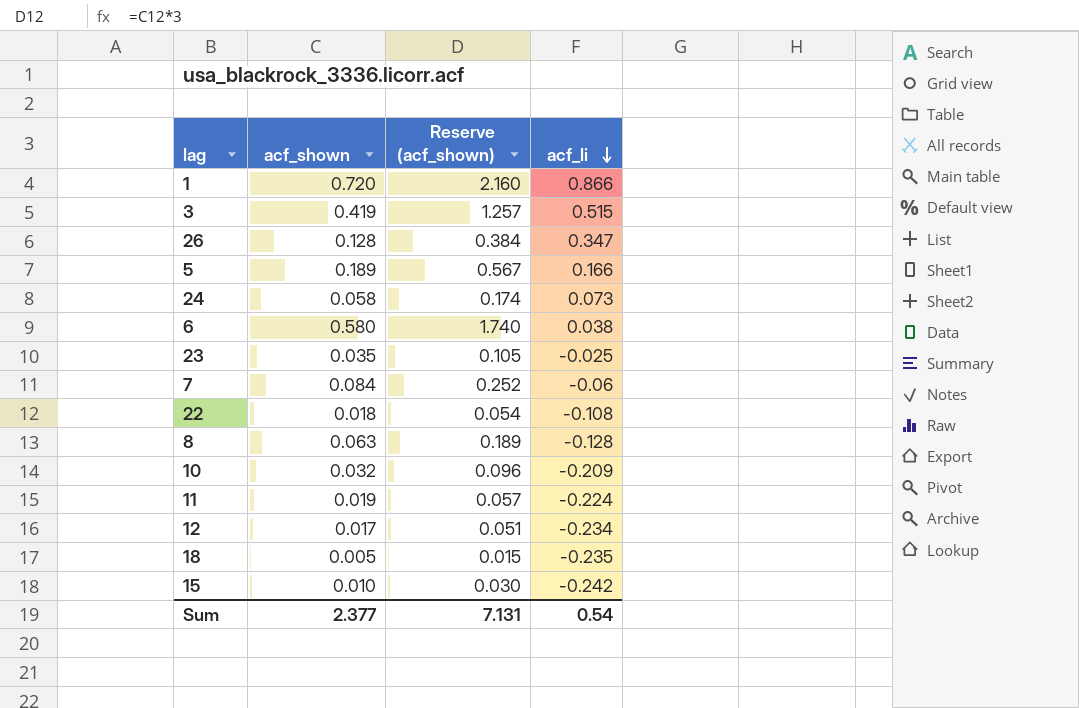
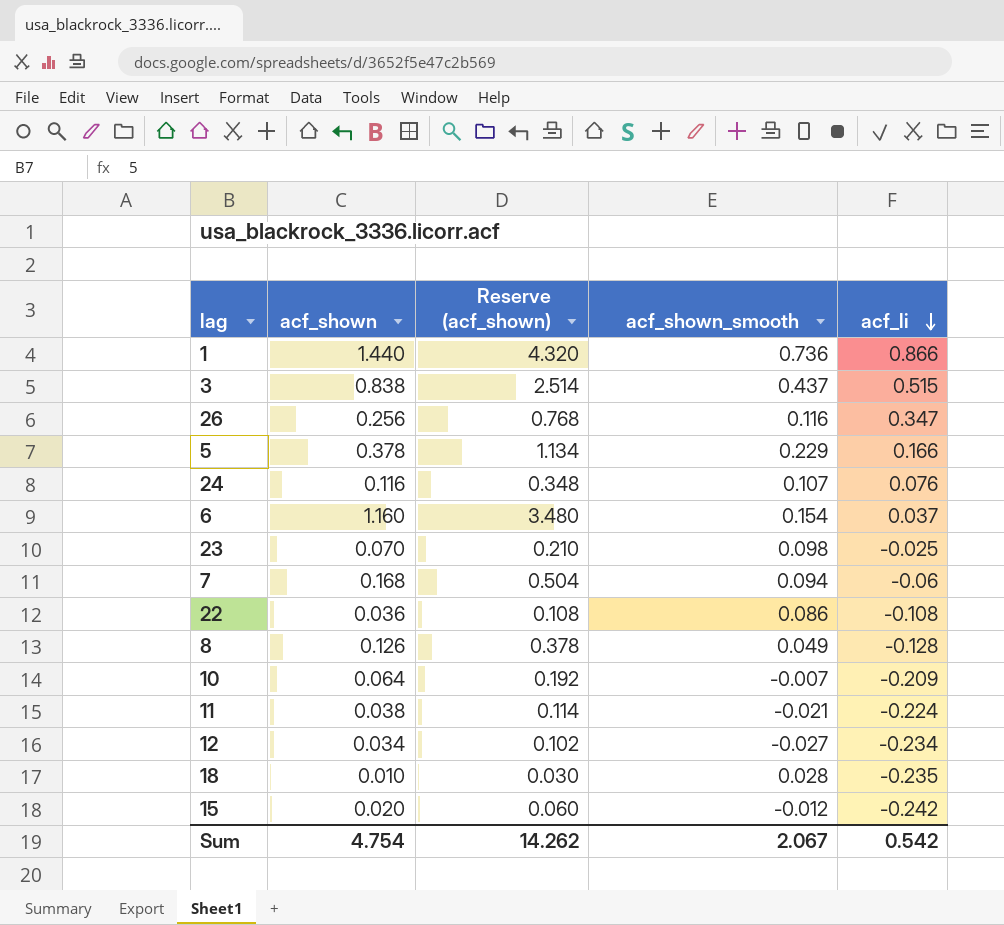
column acf_shown_smooth | position: none -> 4
1 | acf_shown: 0.720 -> 1.440
1 | Reserve (acf_shown): 2.160 -> 4.320
3 | acf_shown: 0.419 -> 0.838
3 | Reserve (acf_shown): 1.257 -> 2.514
26 | acf_shown: 0.128 -> 0.256
26 | Reserve (acf_shown): 0.384 -> 0.768
5 | acf_shown: 0.189 -> 0.378
5 | Reserve (acf_shown): 0.567 -> 1.134
24 | acf_shown: 0.058 -> 0.116
24 | Reserve (acf_shown): 0.174 -> 0.348
24 | acf_li: 0.073 -> 0.076
6 | acf_shown: 0.580 -> 1.160
6 | Reserve (acf_shown): 1.740 -> 3.480
6 | acf_li: 0.038 -> 0.037
23 | acf_shown: 0.035 -> 0.070
23 | Reserve (acf_shown): 0.105 -> 0.210
7 | acf_shown: 0.084 -> 0.168
7 | Reserve (acf_shown): 0.252 -> 0.504
22 | acf_shown: 0.018 -> 0.036
22 | Reserve (acf_shown): 0.054 -> 0.108
8 | acf_shown: 0.063 -> 0.126
8 | Reserve (acf_shown): 0.189 -> 0.378
10 | acf_shown: 0.032 -> 0.064
10 | Reserve (acf_shown): 0.096 -> 0.192
11 | acf_shown: 0.019 -> 0.038
11 | Reserve (acf_shown): 0.057 -> 0.114
12 | acf_shown: 0.017 -> 0.034
12 | Reserve (acf_shown): 0.051 -> 0.102
18 | acf_shown: 0.005 -> 0.010
18 | Reserve (acf_shown): 0.015 -> 0.030
15 | acf_shown: 0.010 -> 0.020
15 | Reserve (acf_shown): 0.030 -> 0.060
Sum | acf_shown: 2.377 -> 4.754
Sum | Reserve (acf_shown): 7.131 -> 14.262
Sum | acf_li: 0.54 -> 0.542

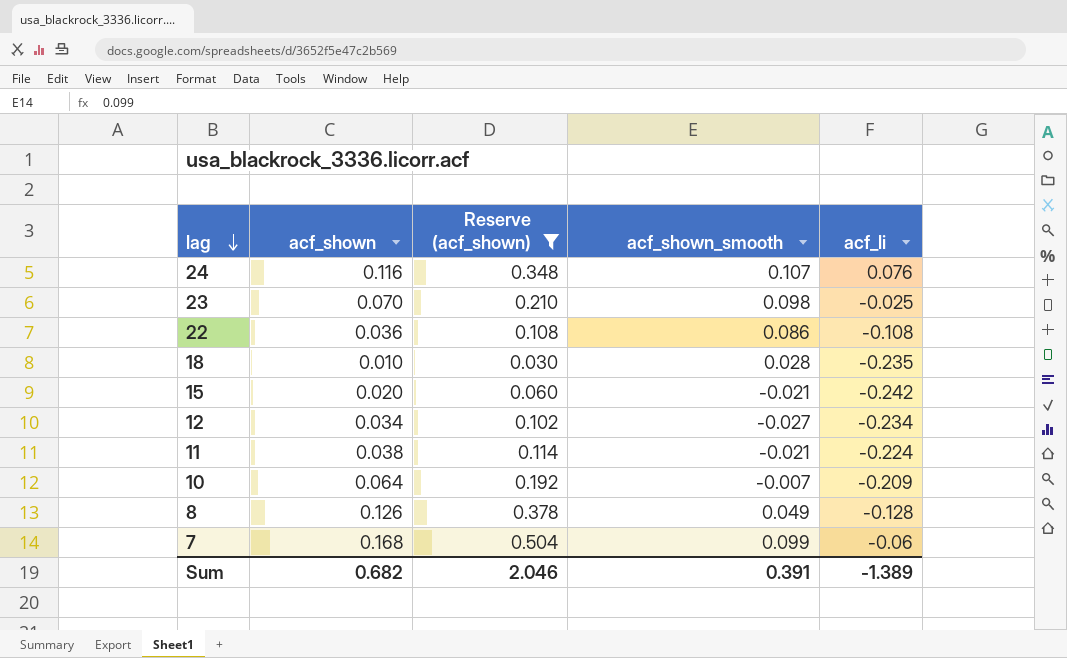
filter: none -> Reserve (acf_shown) <= 0.504
row order: acf_li descending -> lag descending
15 | acf_shown_smooth: -0.012 -> -0.021
7 | acf_shown_smooth: 0.094 -> 0.099
Sum | acf_shown: 4.754 -> 0.682
Sum | Reserve (acf_shown): 14.262 -> 2.046
Sum | acf_shown_smooth: 2.067 -> 0.391
Sum | acf_li: 0.542 -> -1.389

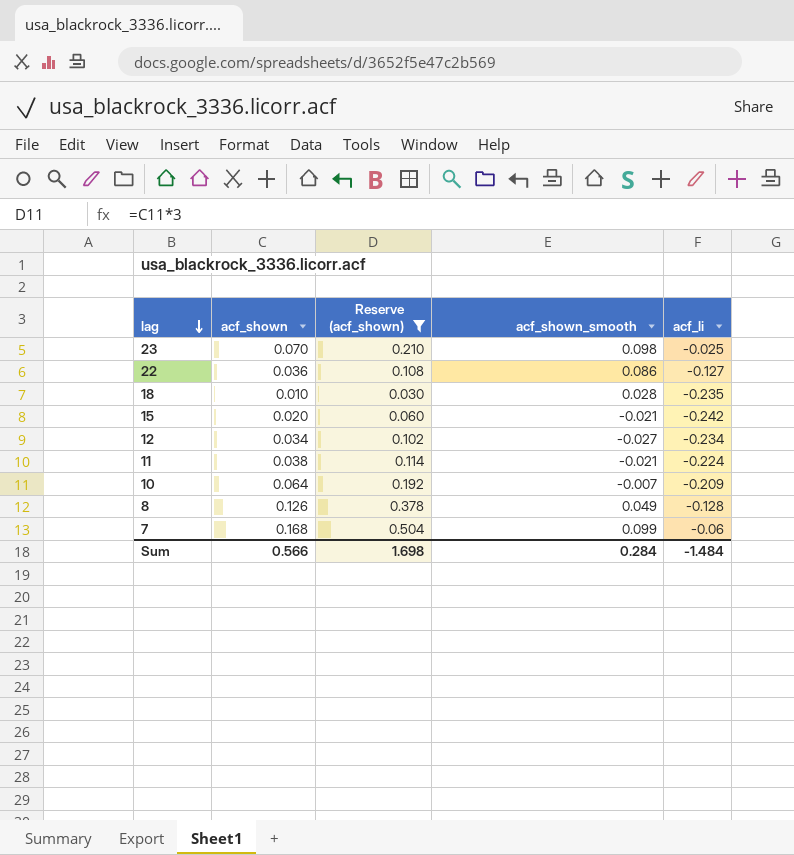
row 24: 0.116 | 0.348 | 0.107 | 0.076 -> none
22 | acf_li: -0.108 -> -0.127
Sum | acf_shown: 0.682 -> 0.566
Sum | Reserve (acf_shown): 2.046 -> 1.698
Sum | acf_shown_smooth: 0.391 -> 0.284
Sum | acf_li: -1.389 -> -1.484

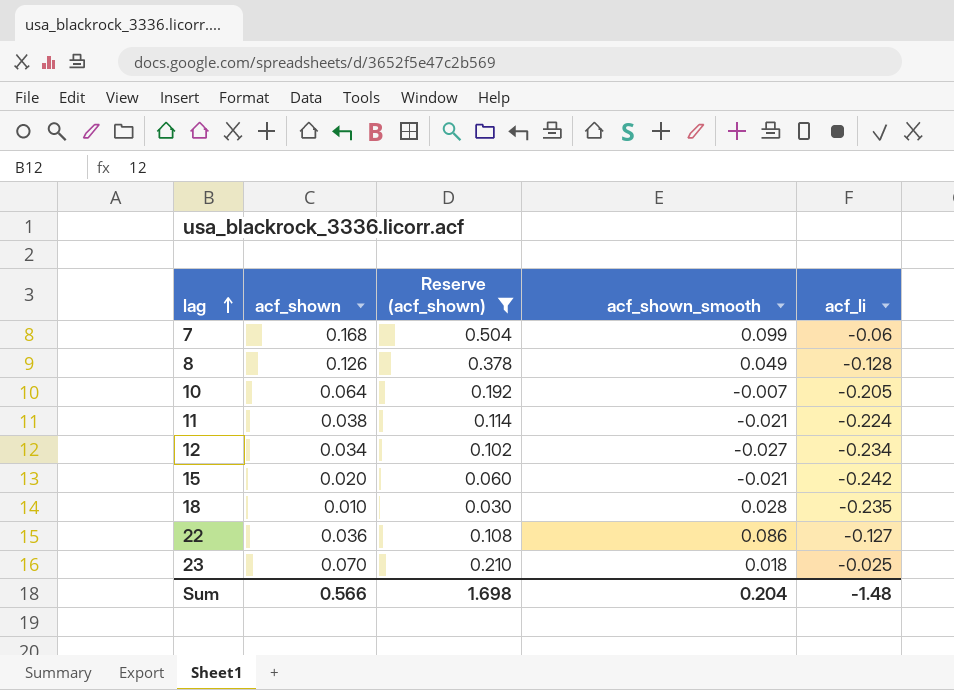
row order: lag descending -> lag ascending
10 | acf_li: -0.209 -> -0.205
23 | acf_shown_smooth: 0.098 -> 0.018
Sum | acf_shown_smooth: 0.284 -> 0.204
Sum | acf_li: -1.484 -> -1.48

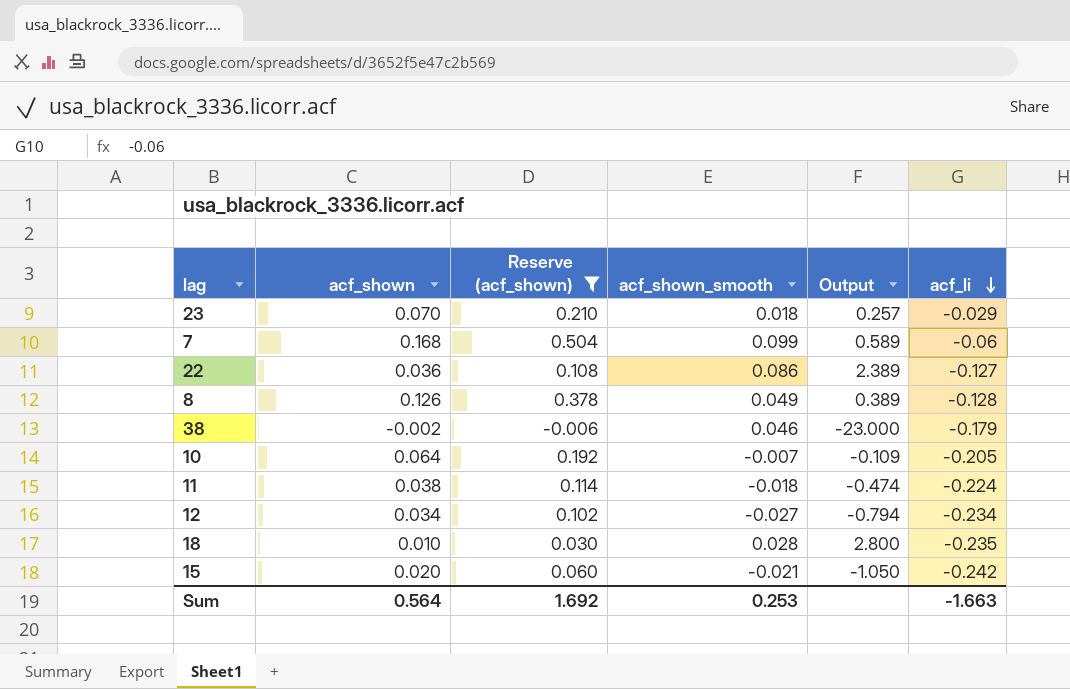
row order: lag ascending -> acf_li descending
column Output | formula: none -> [acf_shown_smooth] / [acf_shown]
23 | acf_li: -0.025 -> -0.029
row 38: none -> -0.002 | -0.006 | 0.046 | -23.000 | -0.179
11 | acf_shown_smooth: -0.021 -> -0.018
Sum | acf_shown: 0.566 -> 0.564
Sum | Reserve (acf_shown): 1.698 -> 1.692
Sum | acf_shown_smooth: 0.204 -> 0.253
Sum | acf_li: -1.48 -> -1.663

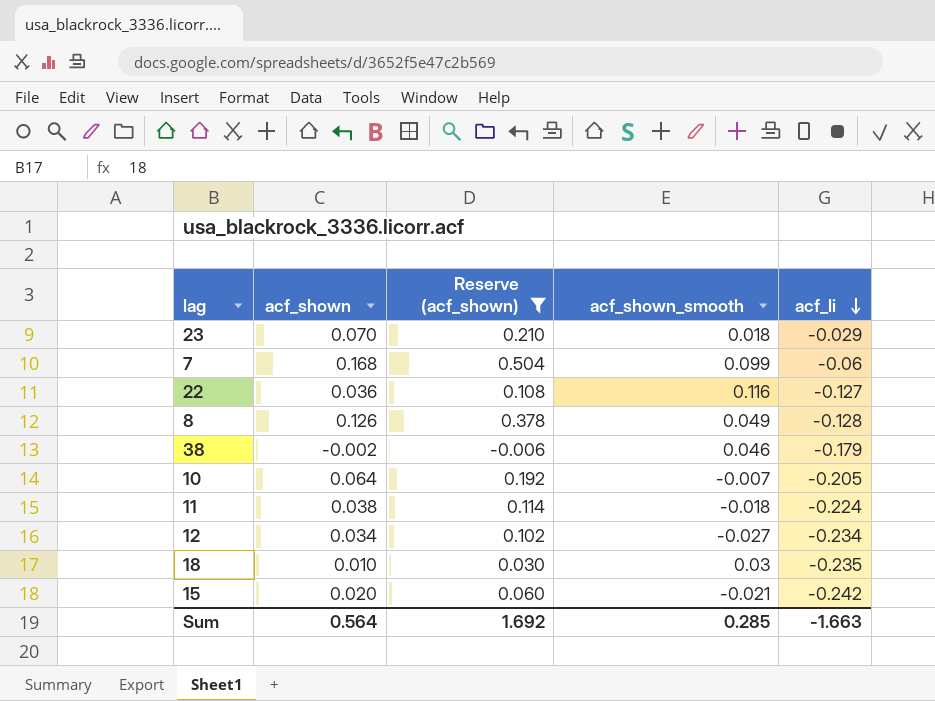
column Output | formula: [acf_shown_smooth] / [acf_shown] -> none
22 | acf_shown_smooth: 0.086 -> 0.116
18 | acf_shown_smooth: 0.028 -> 0.03
Sum | acf_shown_smooth: 0.253 -> 0.285

